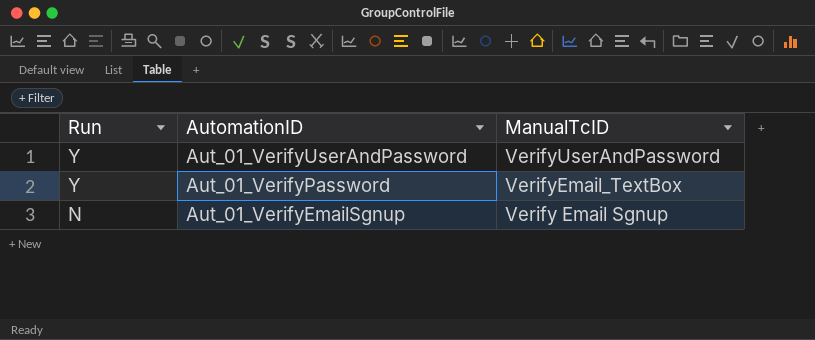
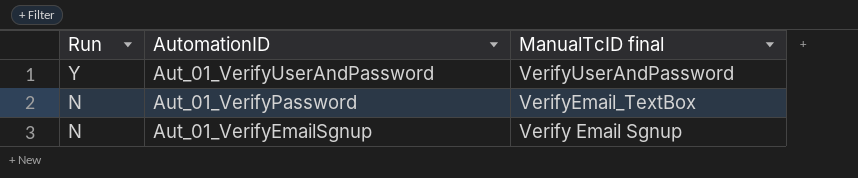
column name: ManualTcID -> ManualTcID final
Aut_01_VerifyPassword | Run: Y -> N

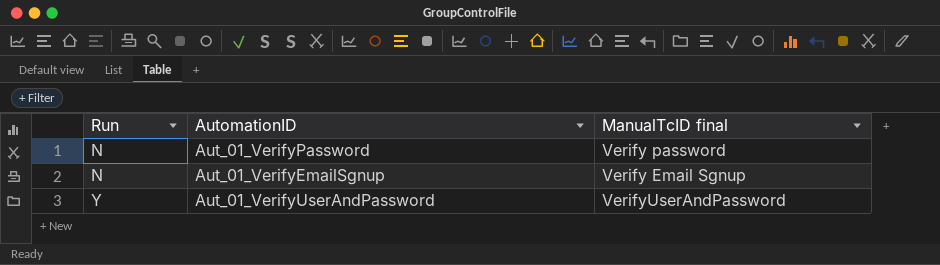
row order: Run descending -> Run ascending
Aut_01_VerifyPassword | ManualTcID final: VerifyEmail_TextBox -> Verify password

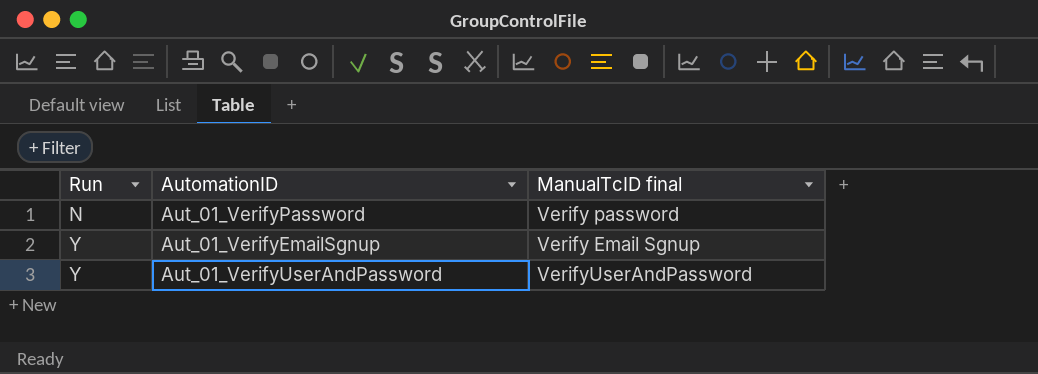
Aut_01_VerifyEmailSgnup | Run: N -> Y

